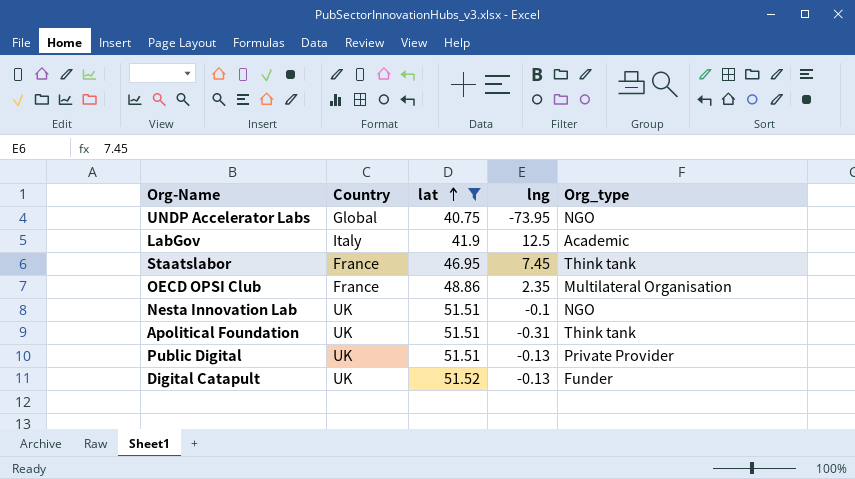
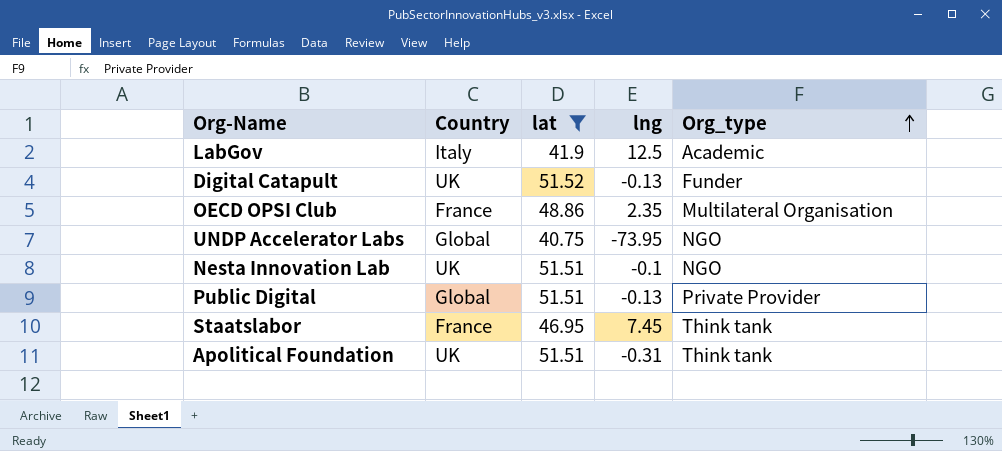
row order: lat ascending -> Org_type ascending
Public Digital | Country: UK -> Global

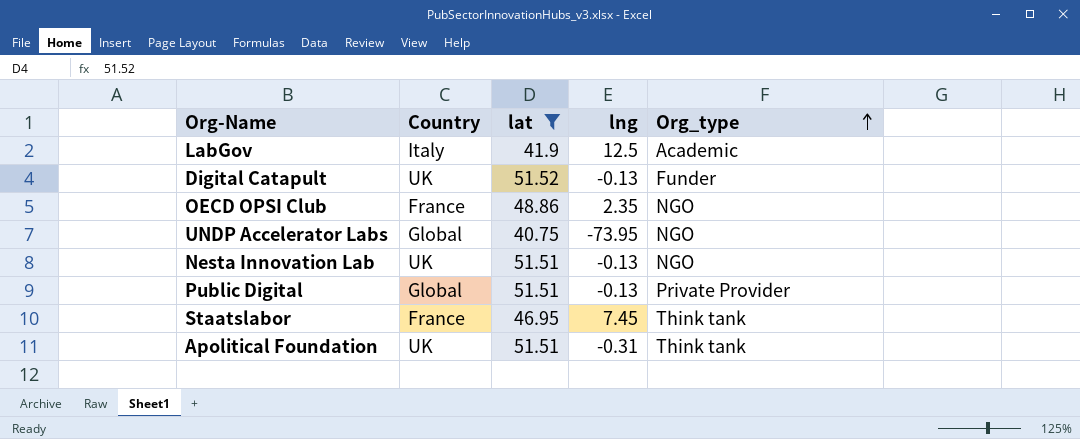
OECD OPSI Club | Org_type: Multilateral Organisation -> NGO
Nesta Innovation Lab | lng: -0.1 -> -0.13

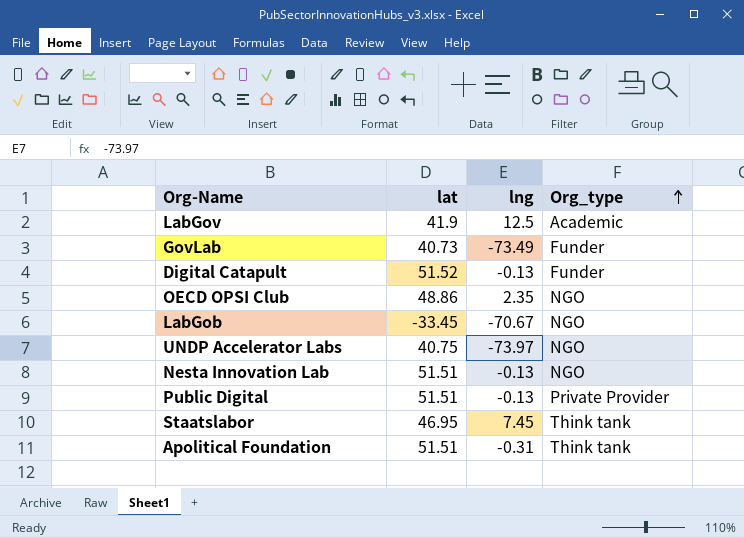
filter: lat >= 40.75 -> none
column Country | position: 2 -> none
UNDP Accelerator Labs | lng: -73.95 -> -73.97

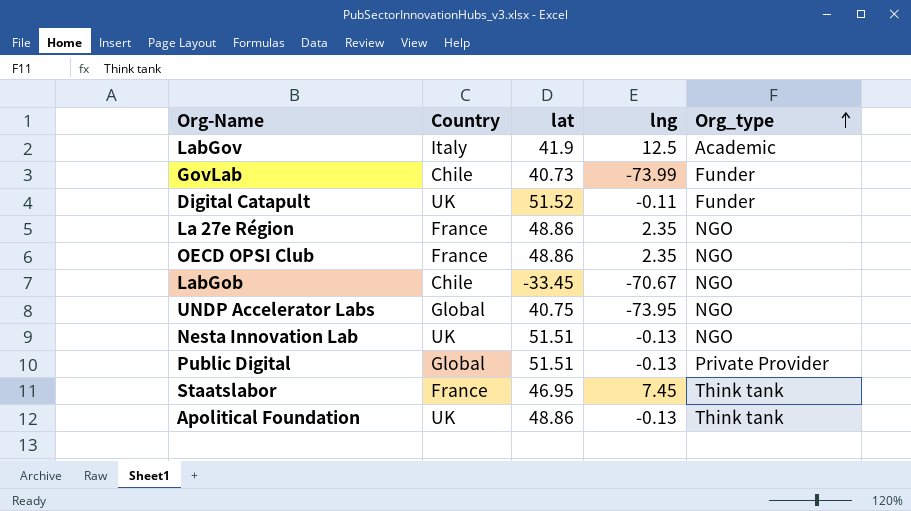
column Country | position: none -> 2
GovLab | lng: -73.49 -> -73.99
Digital Catapult | lng: -0.13 -> -0.11
row La 27e Région: none -> France | 48.86 | 2.35 | NGO
UNDP Accelerator Labs | lng: -73.97 -> -73.95
Apolitical Foundation | lat: 51.51 -> 48.86
Apolitical Foundation | lng: -0.31 -> -0.13

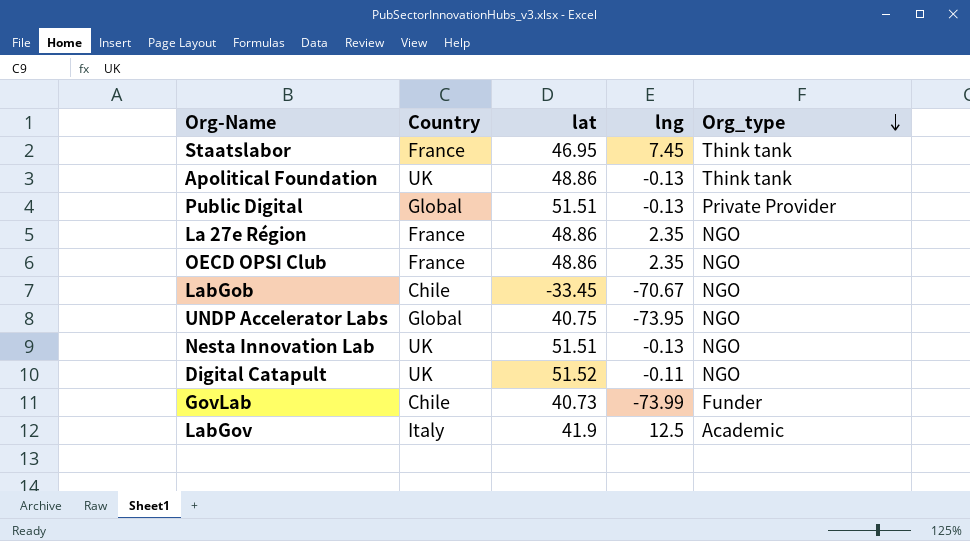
row order: Org_type ascending -> Org_type descending
Digital Catapult | Org_type: Funder -> NGO

